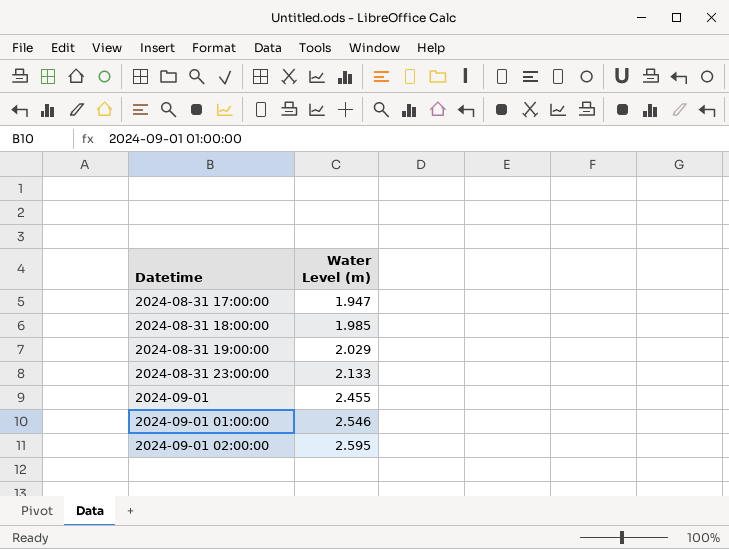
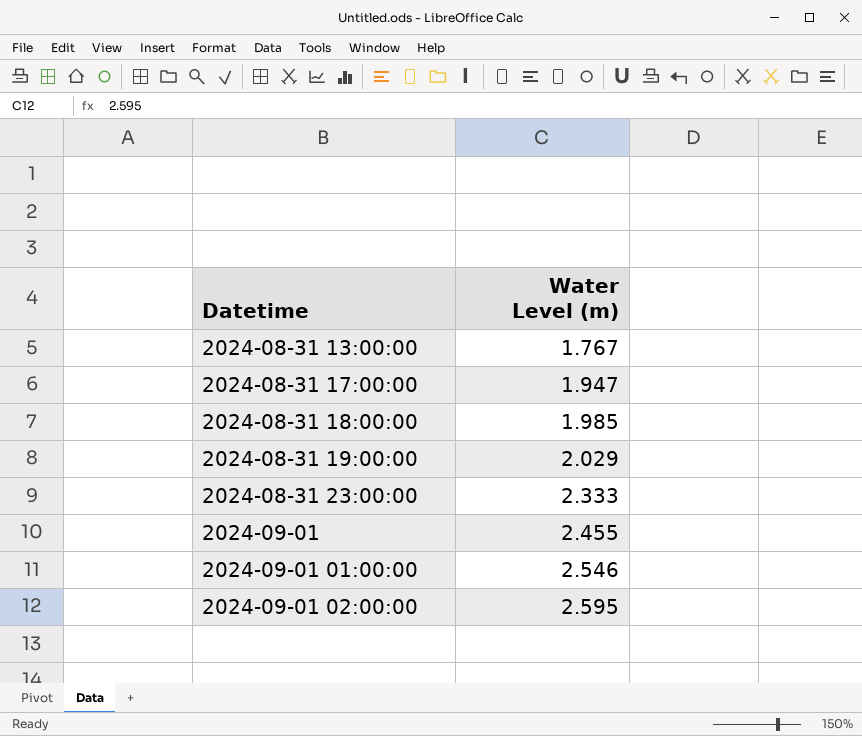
row 2024-08-31 13:00:00: none -> 1.767
2024-08-31 23:00:00 | Water Level (m): 2.133 -> 2.333

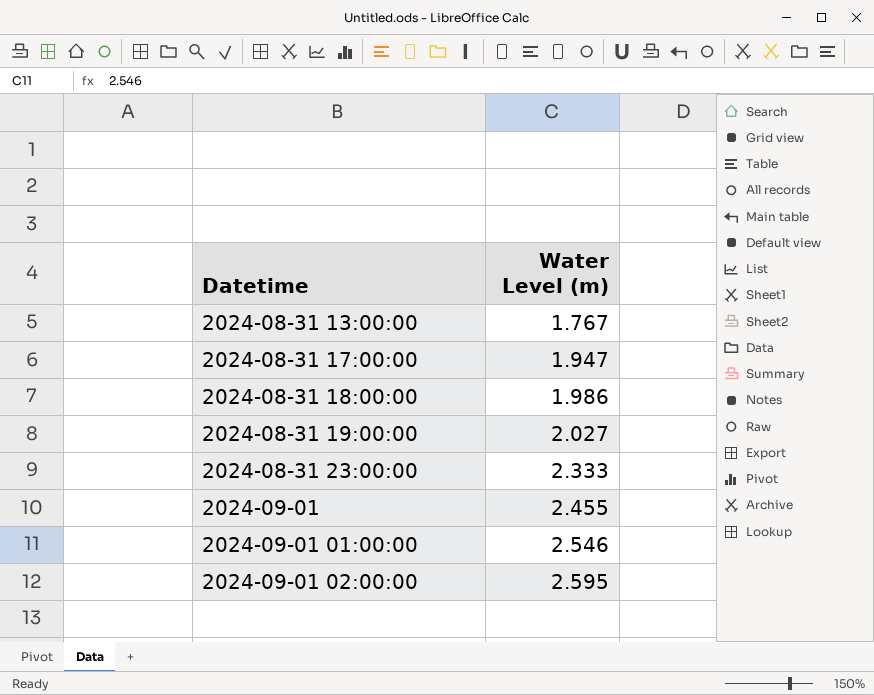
2024-08-31 18:00:00 | Water Level (m): 1.985 -> 1.986
2024-08-31 19:00:00 | Water Level (m): 2.029 -> 2.027

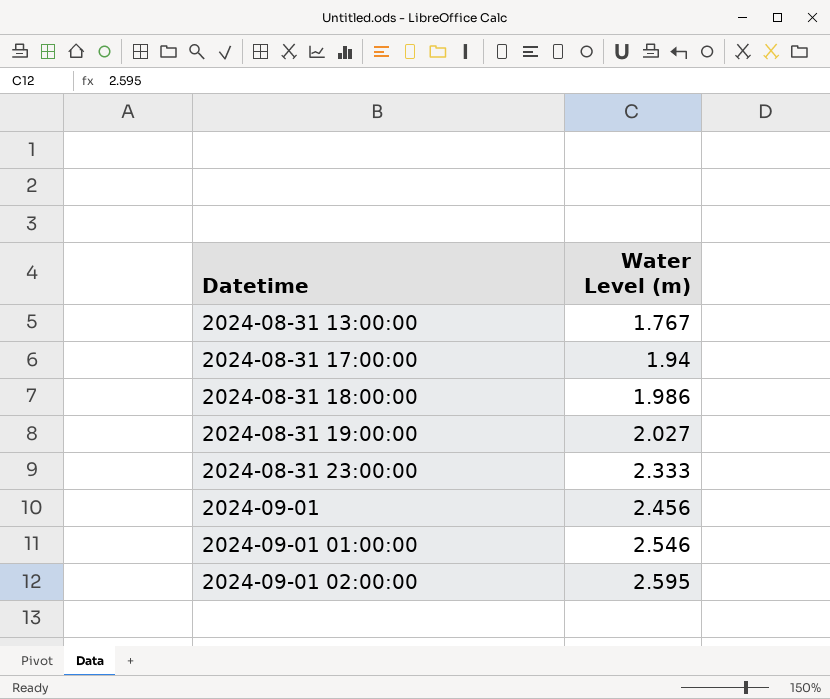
2024-08-31 17:00:00 | Water Level (m): 1.947 -> 1.94
2024-09-01 | Water Level (m): 2.455 -> 2.456

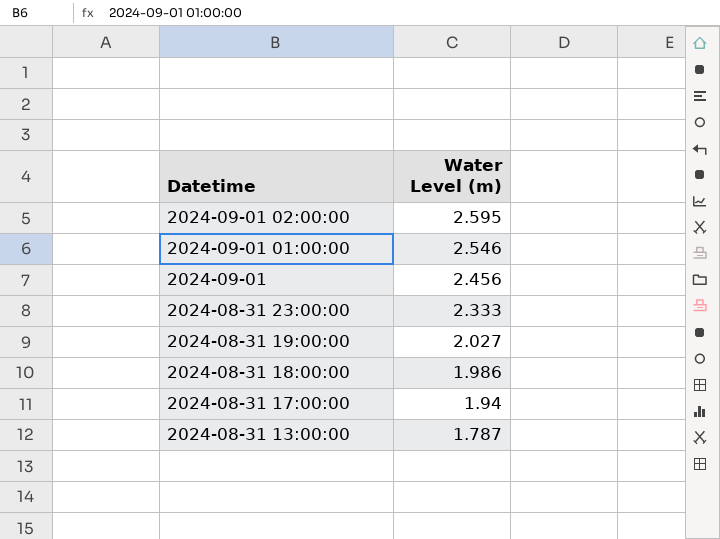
row order: Datetime ascending -> Datetime descending
2024-08-31 13:00:00 | Water Level (m): 1.767 -> 1.787

